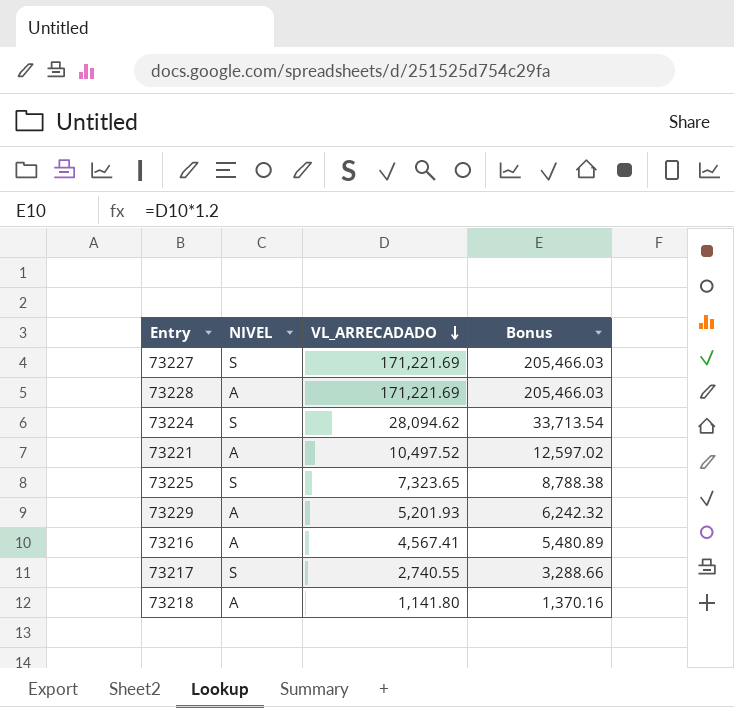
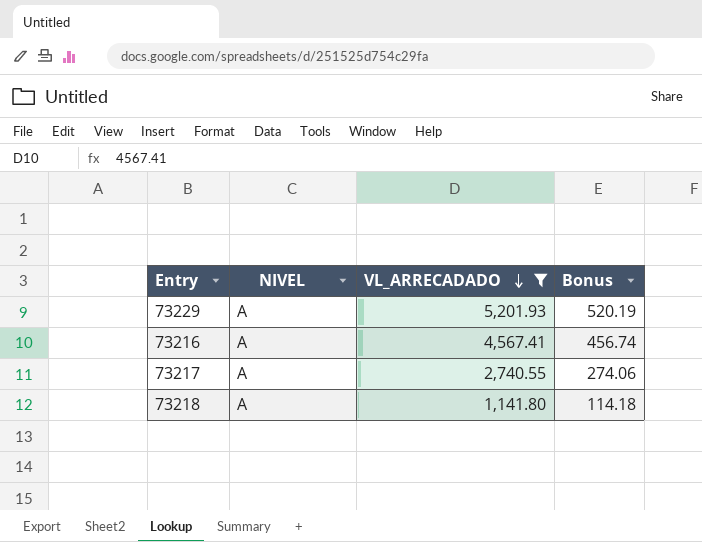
filter: none -> VL_ARRECADADO <= 5,201.93
column Bonus | formula: [VL_ARRECADADO] * 1.2 -> [VL_ARRECADADO] * 0.1
73217 | NIVEL: S -> A

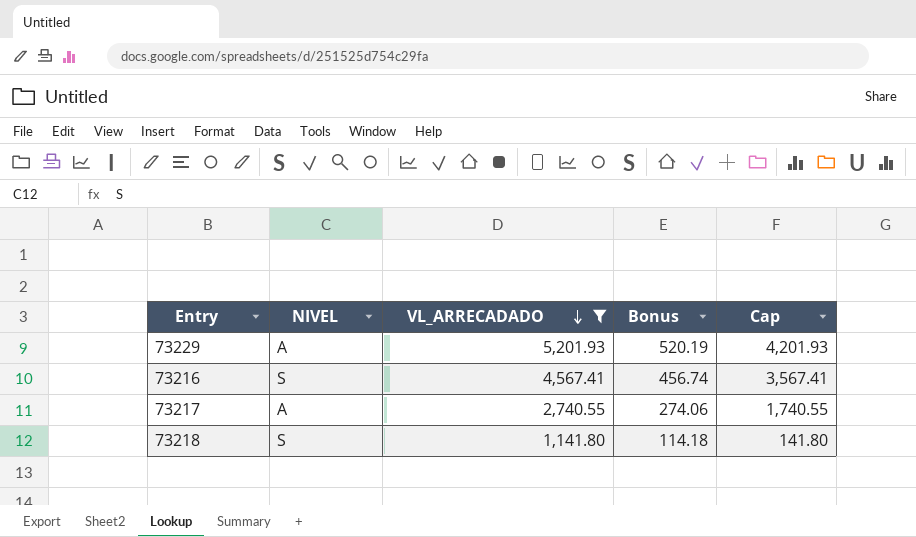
column Cap | formula: none -> [VL_ARRECADADO] - 1000
73216 | NIVEL: A -> S
73218 | NIVEL: A -> S

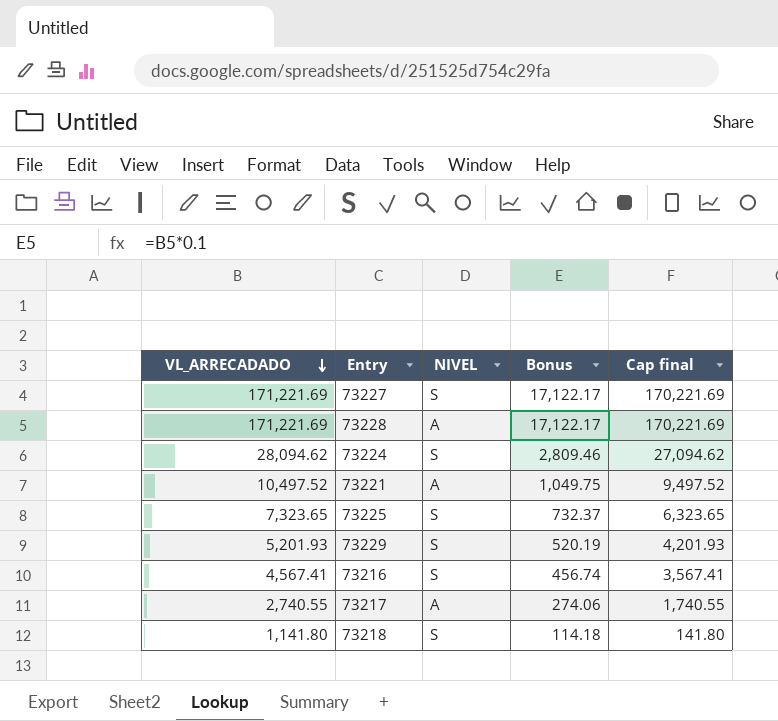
filter: VL_ARRECADADO <= 5,201.93 -> none
column VL_ARRECADADO | position: 3 -> 1
column name: Cap -> Cap final
73229 | NIVEL: A -> S

